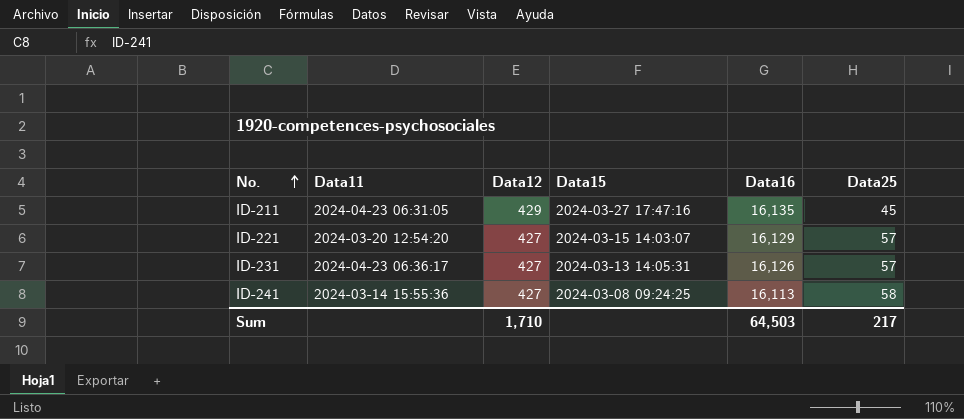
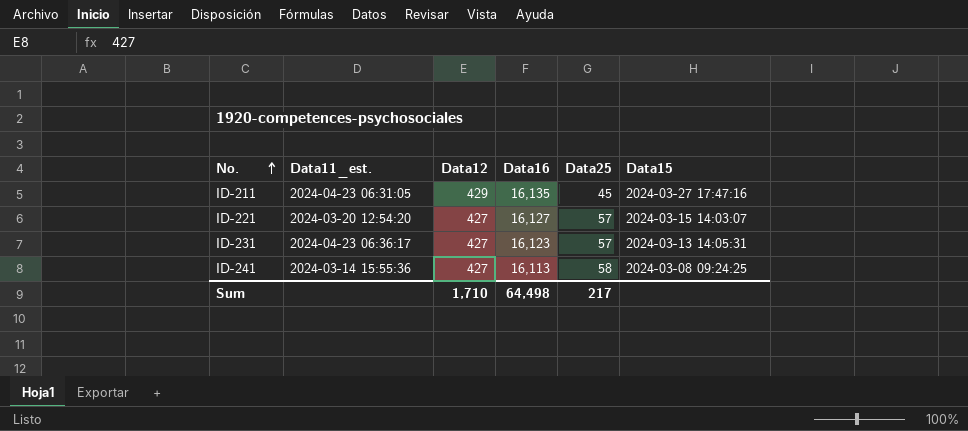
column name: Data11 -> Data11_est.
column Data15 | position: 4 -> 6
ID-221 | Data16: 16,129 -> 16,127
ID-231 | Data16: 16,126 -> 16,123
Sum | Data16: 64,503 -> 64,498

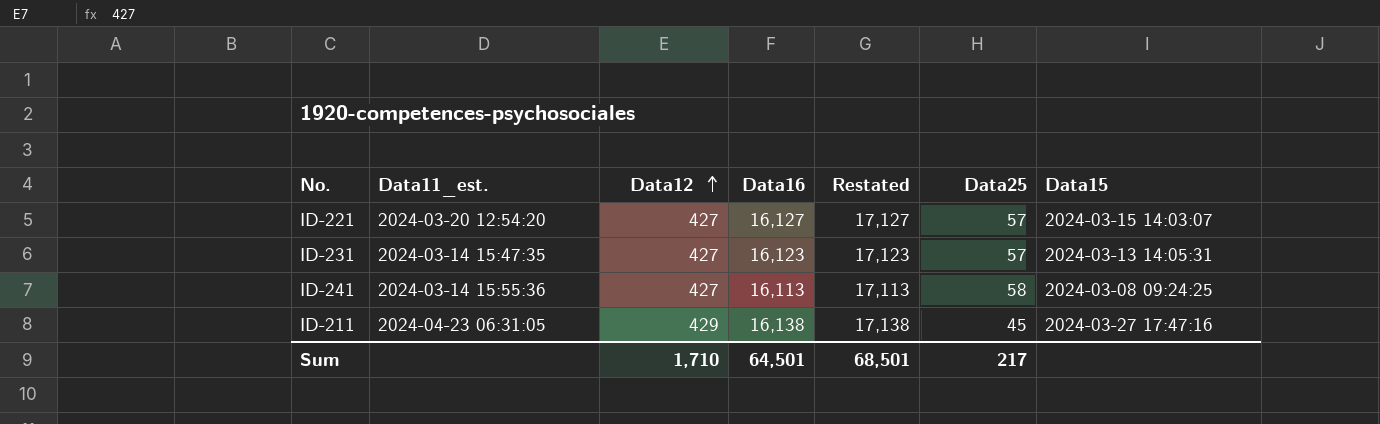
row order: No. ascending -> Data12 ascending
column Restated | formula: none -> [Data16] + 1000
ID-231 | Data11_est.: 2024-04-23 06:36:17 -> 2024-03-14 15:47:35
ID-211 | Data16: 16,135 -> 16,138
Sum | Data16: 64,498 -> 64,501

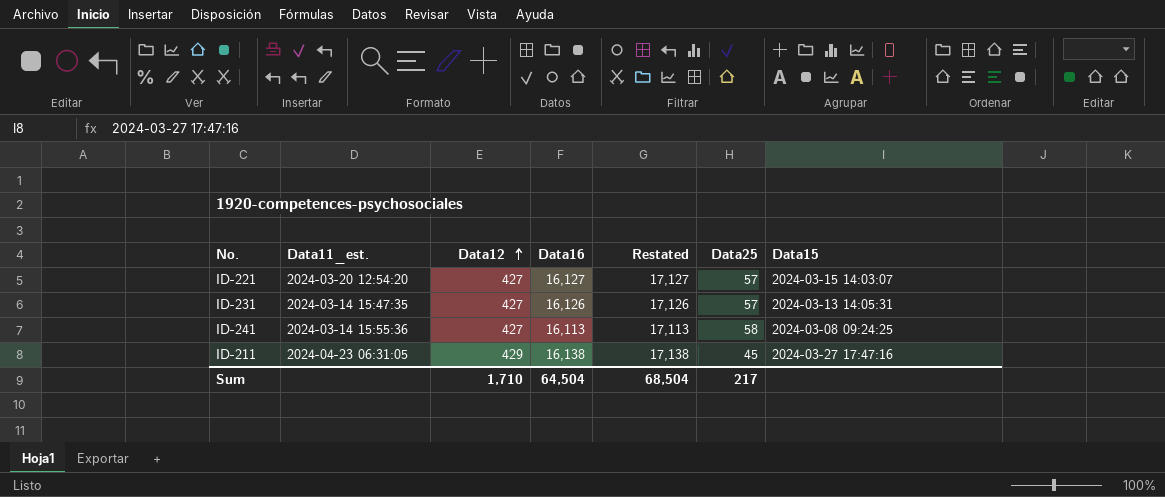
ID-231 | Data16: 16,123 -> 16,126
ID-231 | Restated: 17,123 -> 17,126
Sum | Data16: 64,501 -> 64,504
Sum | Restated: 68,501 -> 68,504

